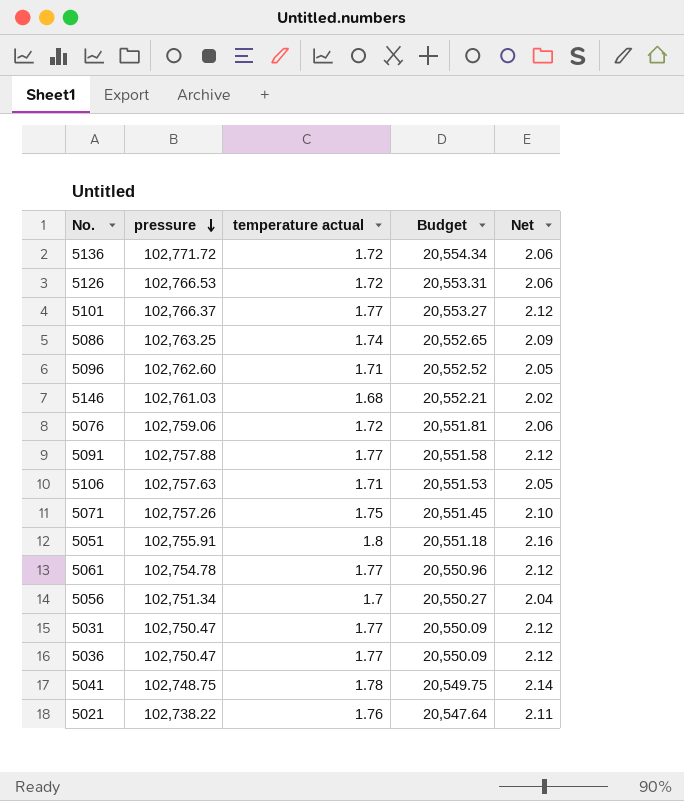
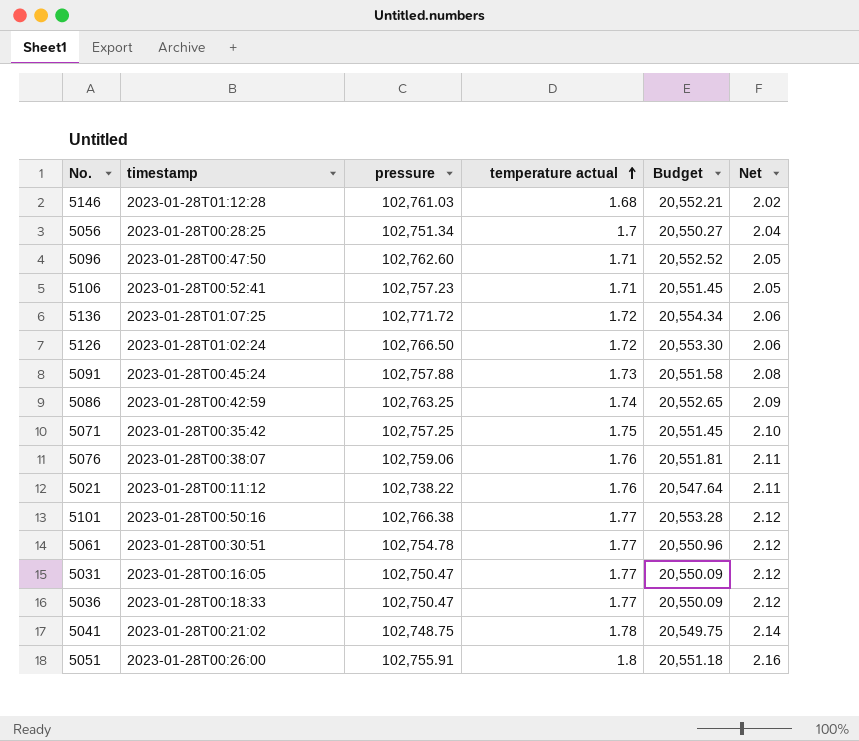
row order: pressure descending -> temperature actual ascending
column timestamp | position: none -> 2
5106 | pressure: 102,757.63 -> 102,757.23
5106 | Budget: 20,551.53 -> 20,551.45
5126 | pressure: 102,766.53 -> 102,766.50
5126 | Budget: 20,553.31 -> 20,553.30
5091 | temperature actual: 1.77 -> 1.73
5091 | Net: 2.12 -> 2.08
5071 | pressure: 102,757.26 -> 102,757.25
5076 | temperature actual: 1.72 -> 1.76
5076 | Net: 2.06 -> 2.11
5101 | pressure: 102,766.37 -> 102,766.38
5101 | Budget: 20,553.27 -> 20,553.28

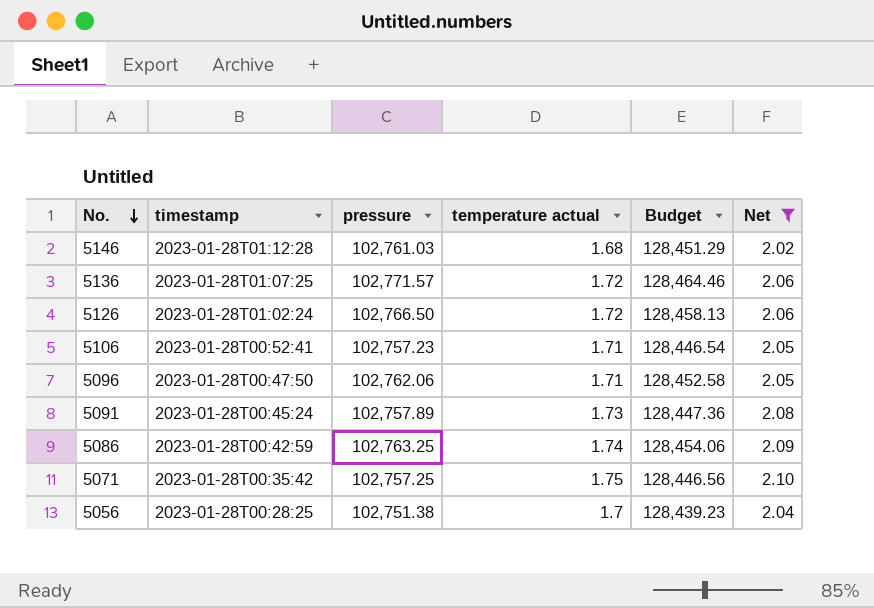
filter: none -> Net <= 2.10
row order: temperature actual ascending -> No. descending
column Budget | formula: [pressure] * 0.2 -> [pressure] * 1.25
5136 | pressure: 102,771.72 -> 102,771.57
5096 | pressure: 102,762.60 -> 102,762.06
5091 | pressure: 102,757.88 -> 102,757.89
5056 | pressure: 102,751.34 -> 102,751.38

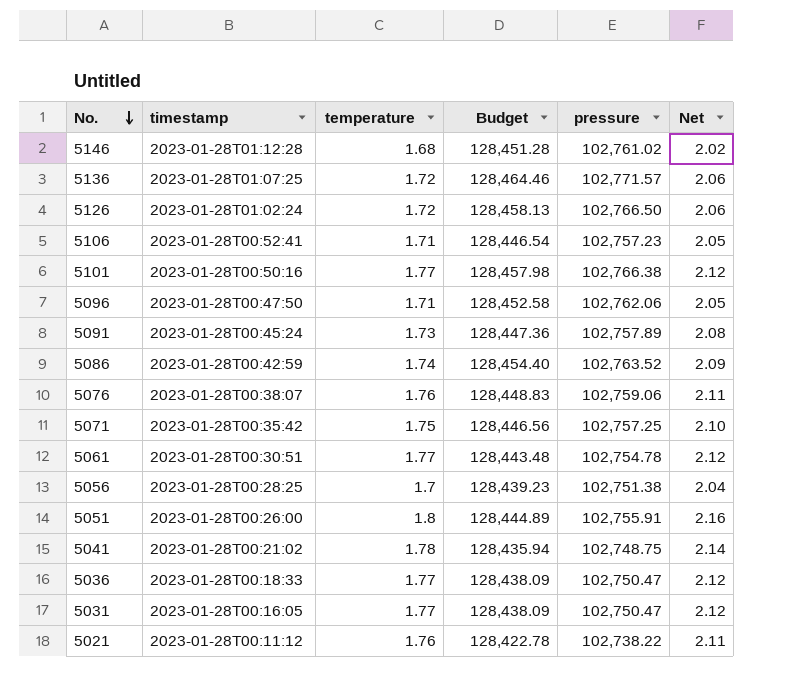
filter: Net <= 2.10 -> none
column name: temperature actual -> temperature
column pressure | position: 3 -> 5
5146 | Budget: 128,451.29 -> 128,451.28
5146 | pressure: 102,761.03 -> 102,761.02
5086 | Budget: 128,454.06 -> 128,454.40
5086 | pressure: 102,763.25 -> 102,763.52

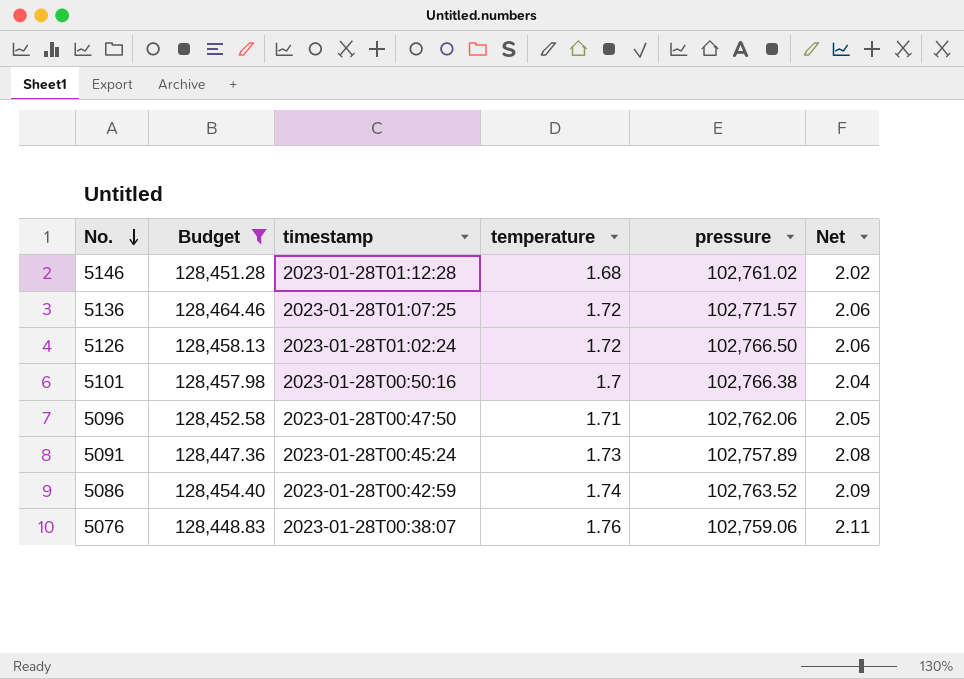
filter: none -> Budget >= 128,447.36
column Budget | position: 4 -> 2
5101 | temperature: 1.77 -> 1.7
5101 | Net: 2.12 -> 2.04

